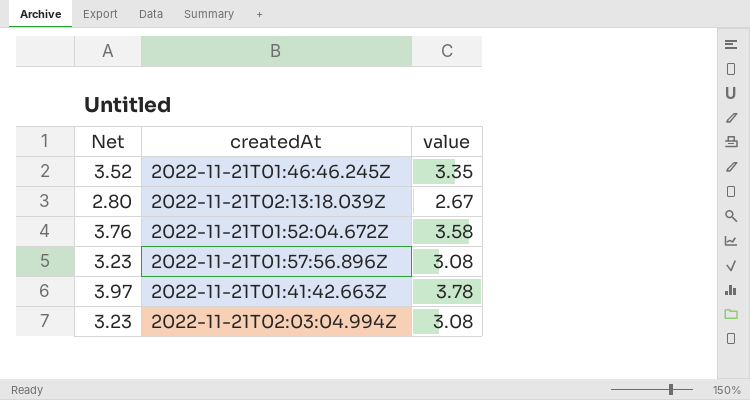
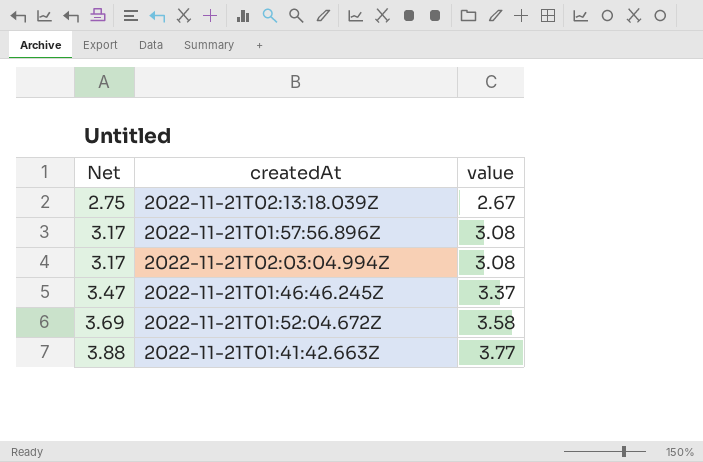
row order: none -> Net ascending
column Net | formula: [value] * 1.05 -> [value] * 1.03
2022-11-21T01:46:46.245Z | value: 3.35 -> 3.37
2022-11-21T01:41:42.663Z | value: 3.78 -> 3.77

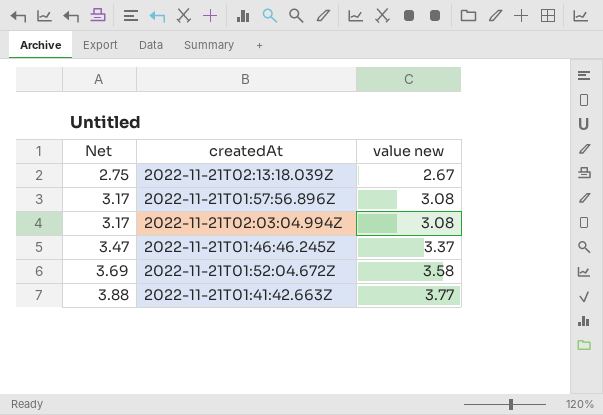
column name: value -> value new

